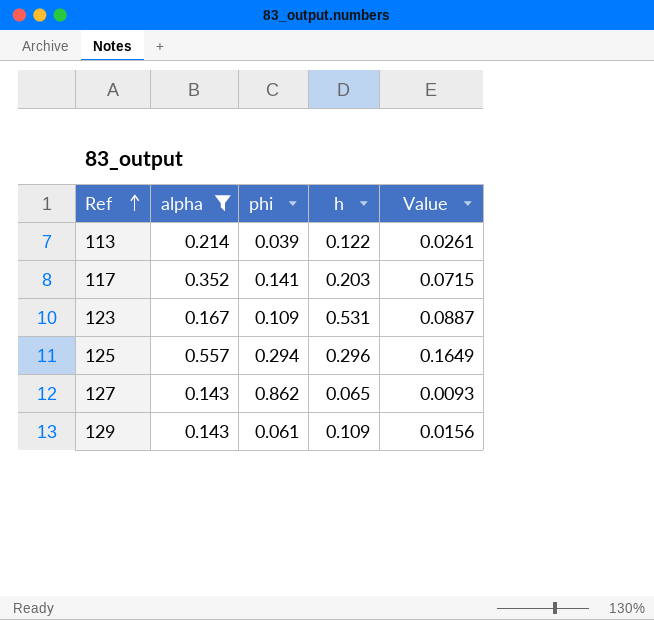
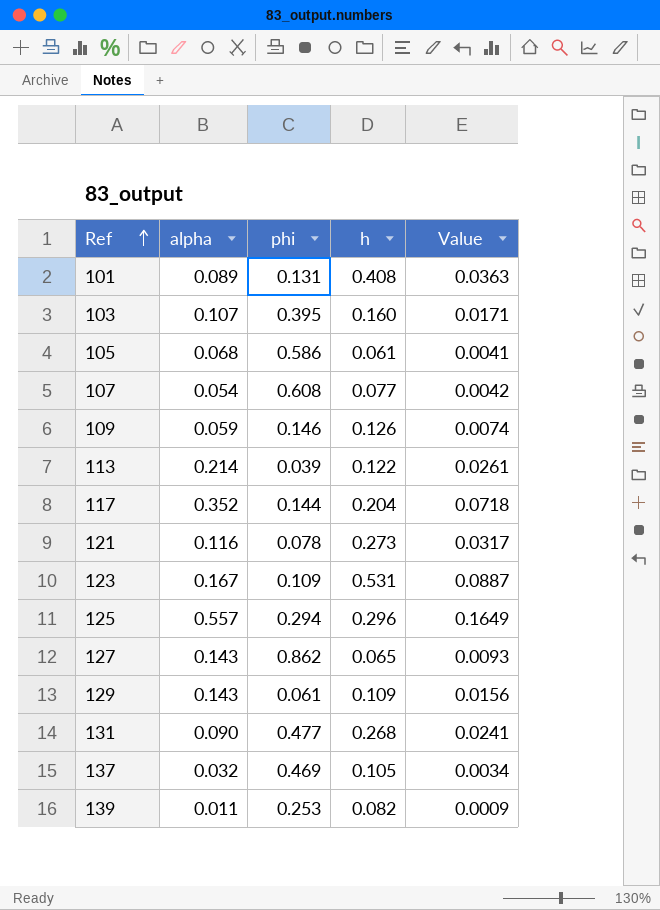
filter: alpha >= 0.143 -> none
117 | phi: 0.141 -> 0.144
117 | h: 0.203 -> 0.204
117 | Value: 0.0715 -> 0.0718

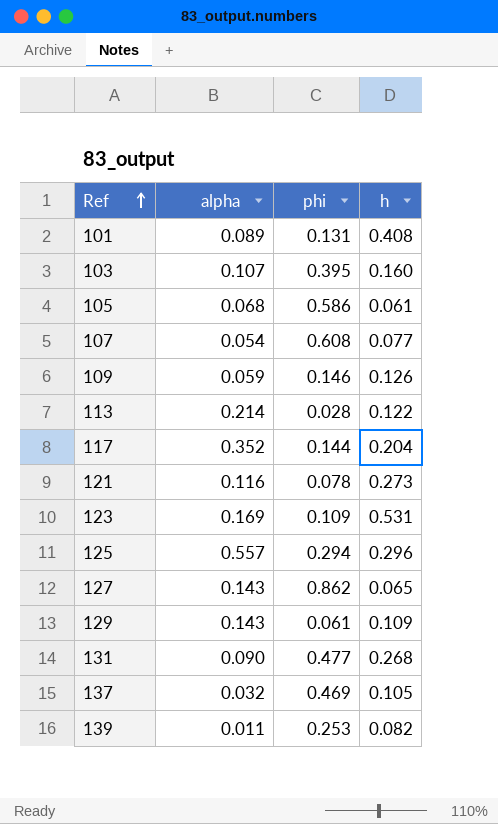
column Value | formula: [alpha] * [h] -> none
113 | phi: 0.039 -> 0.028
123 | alpha: 0.167 -> 0.169

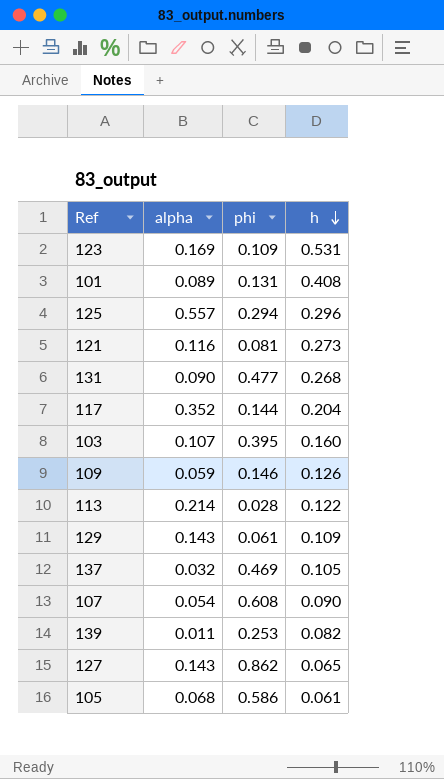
row order: Ref ascending -> h descending
121 | phi: 0.078 -> 0.081
107 | h: 0.077 -> 0.090

